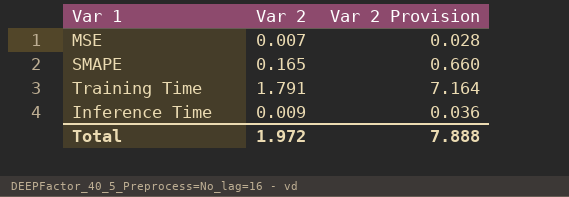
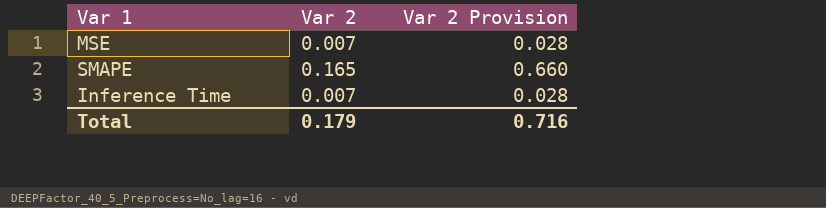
row Training Time: 1.791 | 7.164 -> none
Inference Time | Var 2: 0.009 -> 0.007
Inference Time | Var 2 Provision: 0.036 -> 0.028
Total | Var 2: 1.972 -> 0.179
Total | Var 2 Provision: 7.888 -> 0.716

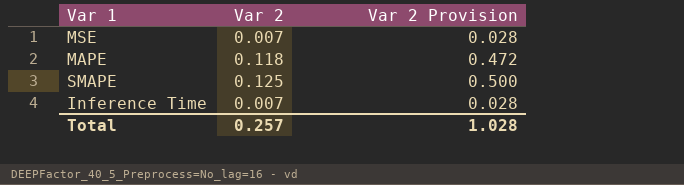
row MAPE: none -> 0.118 | 0.472
SMAPE | Var 2: 0.165 -> 0.125
SMAPE | Var 2 Provision: 0.660 -> 0.500
Total | Var 2: 0.179 -> 0.257
Total | Var 2 Provision: 0.716 -> 1.028

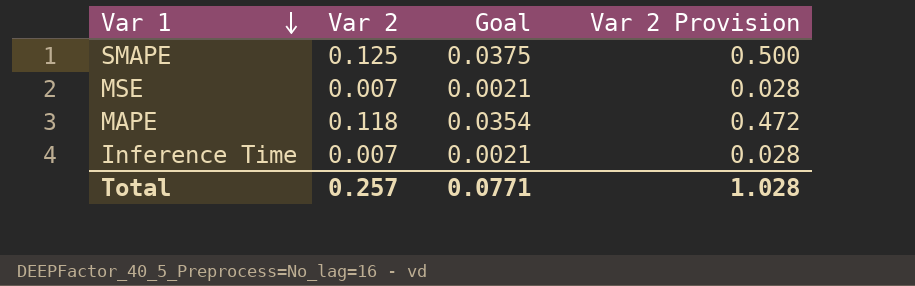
row order: none -> Var 1 descending
column Goal | formula: none -> [Var 2] * 0.3

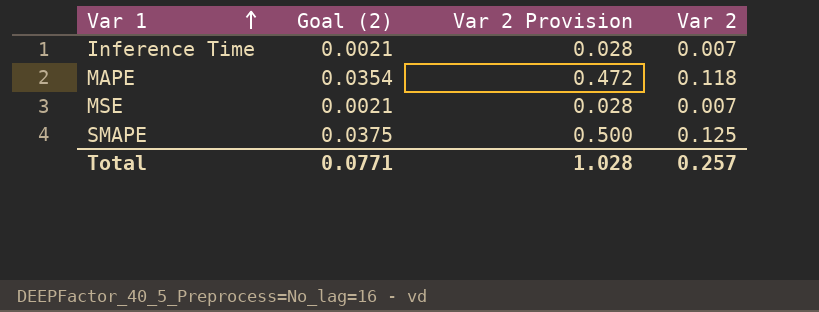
row order: Var 1 descending -> Var 1 ascending
column name: Goal -> Goal (2)
column Var 2 | position: 2 -> 4

